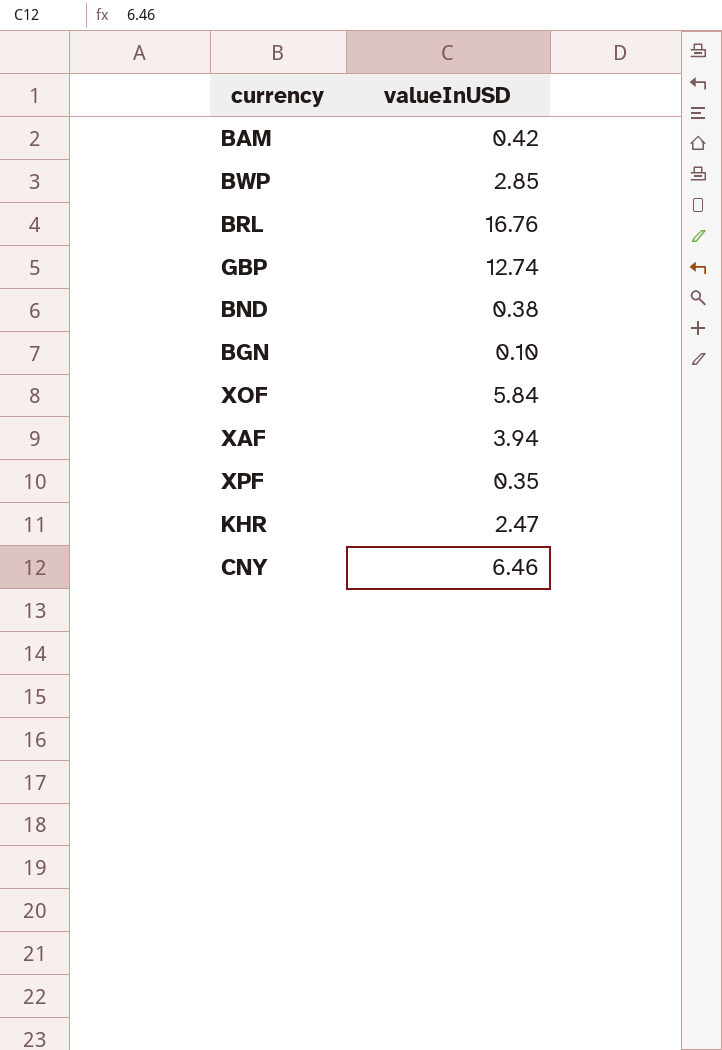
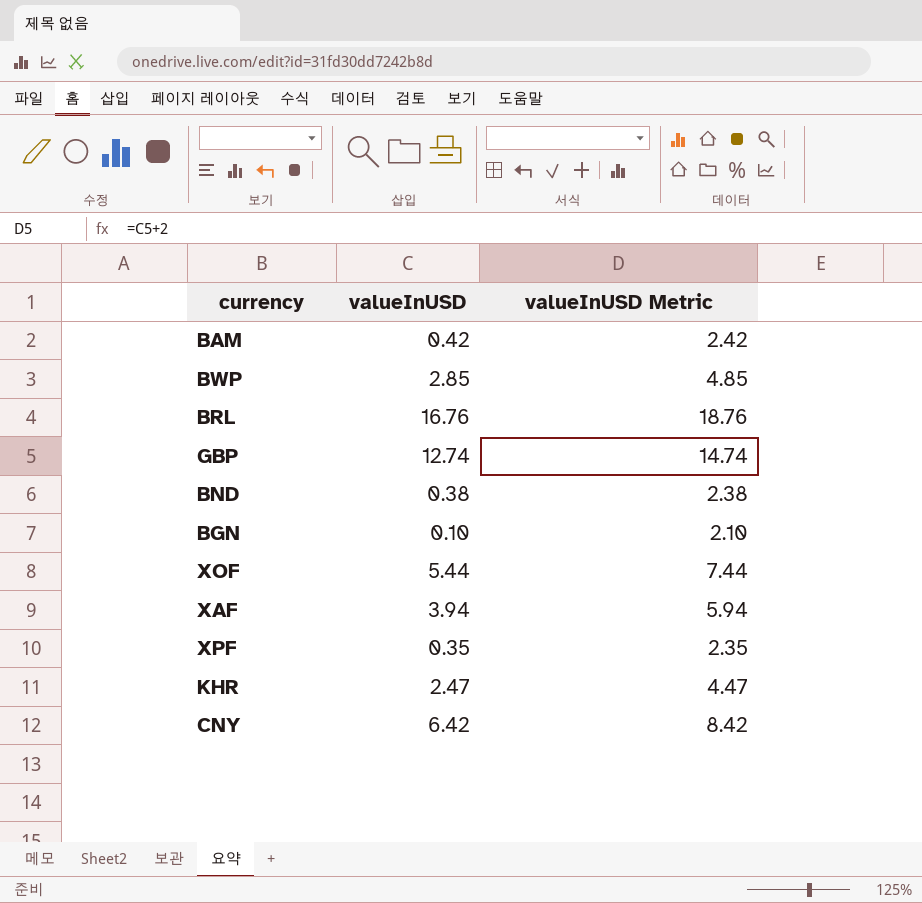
column valueInUSD Metric | formula: none -> [valueInUSD] + 2
XOF | valueInUSD: 5.84 -> 5.44
CNY | valueInUSD: 6.46 -> 6.42

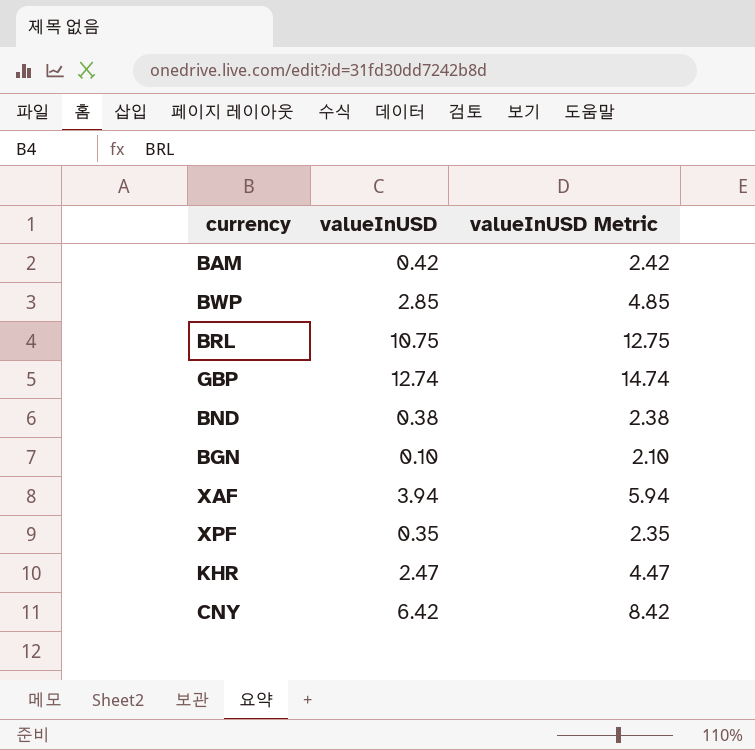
row XOF: 5.44 | 7.44 -> none
BRL | valueInUSD: 16.76 -> 10.75
BRL | valueInUSD Metric: 18.76 -> 12.75

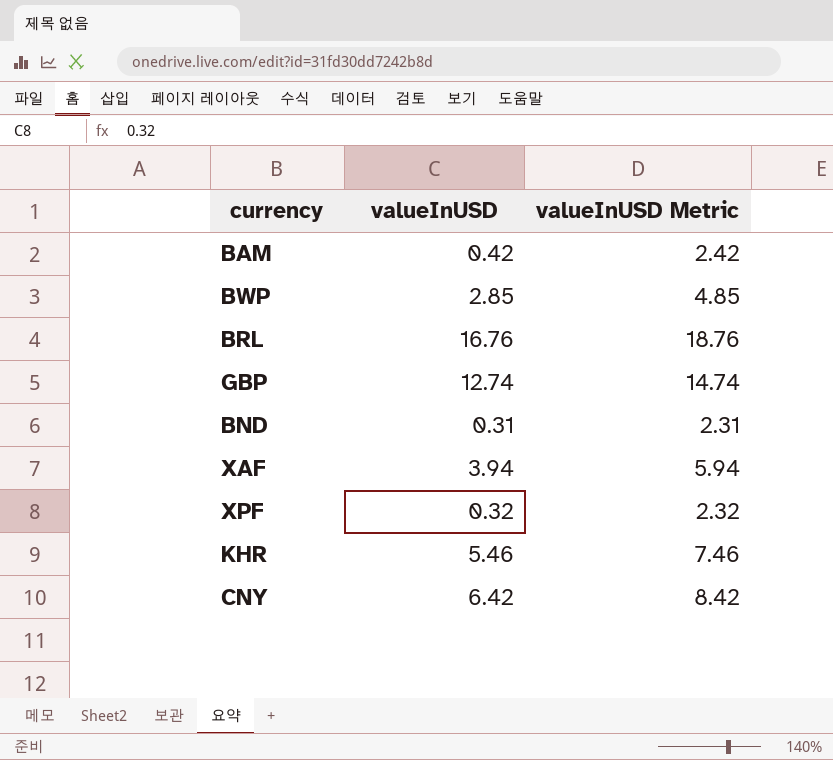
row BGN: 0.10 | 2.10 -> none
BRL | valueInUSD: 10.75 -> 16.76
BRL | valueInUSD Metric: 12.75 -> 18.76
BND | valueInUSD: 0.38 -> 0.31
BND | valueInUSD Metric: 2.38 -> 2.31
XPF | valueInUSD: 0.35 -> 0.32
XPF | valueInUSD Metric: 2.35 -> 2.32
KHR | valueInUSD: 2.47 -> 5.46
KHR | valueInUSD Metric: 4.47 -> 7.46

